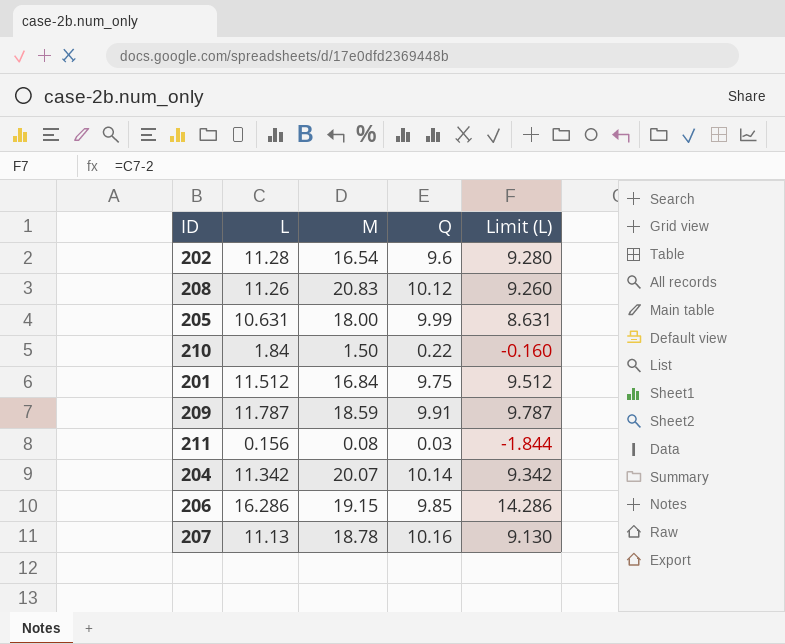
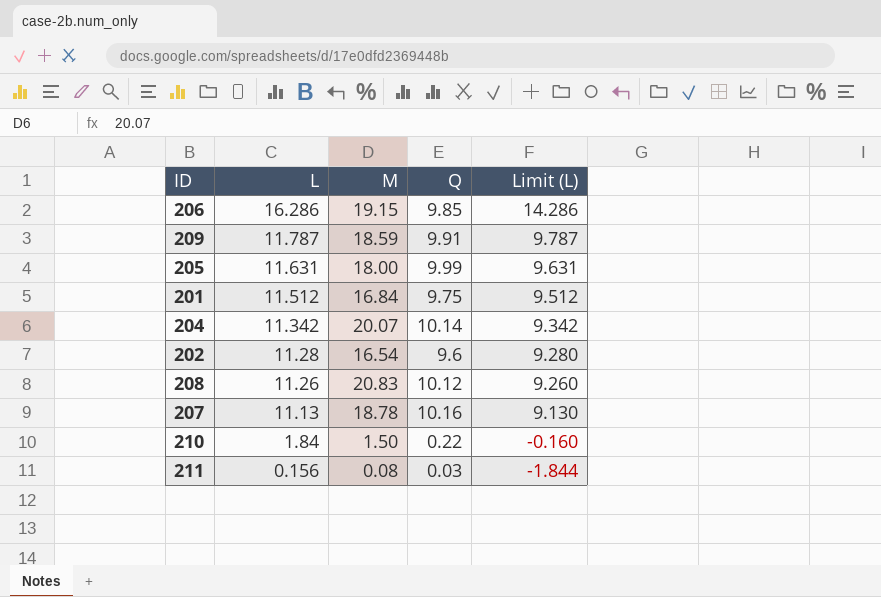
row order: none -> L descending
205 | L: 10.631 -> 11.631
205 | Limit (L): 8.631 -> 9.631

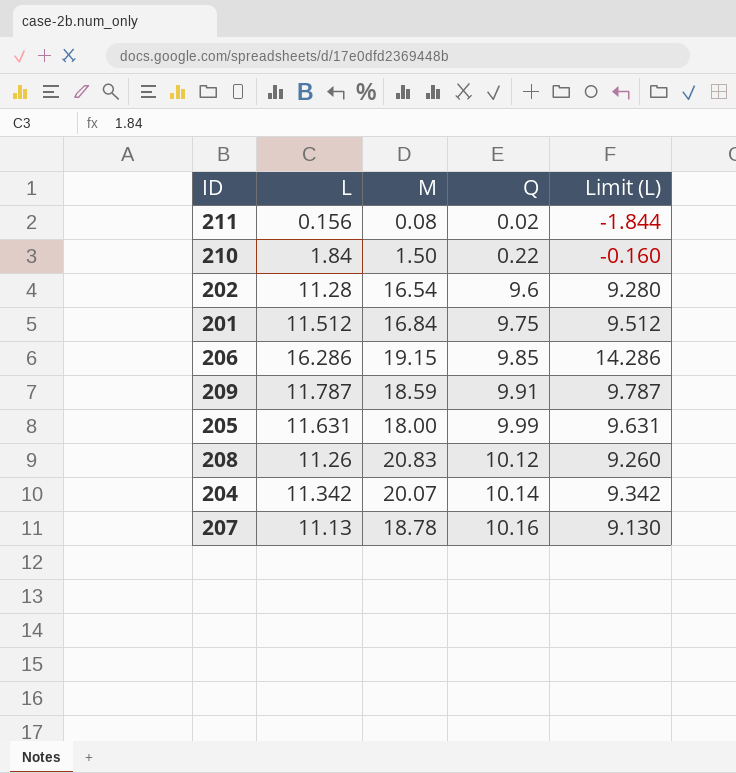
row order: L descending -> Q ascending
211 | Q: 0.03 -> 0.02

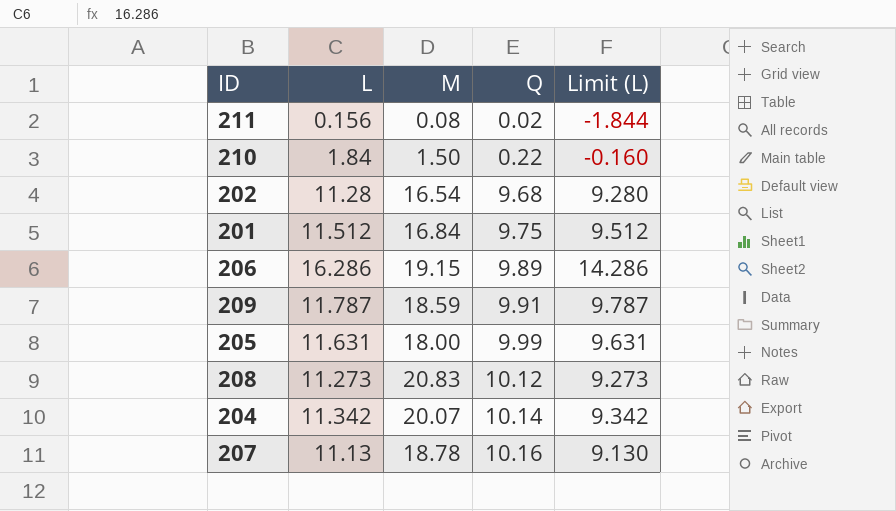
202 | Q: 9.6 -> 9.68
206 | Q: 9.85 -> 9.89
208 | L: 11.26 -> 11.273
208 | Limit (L): 9.260 -> 9.273

